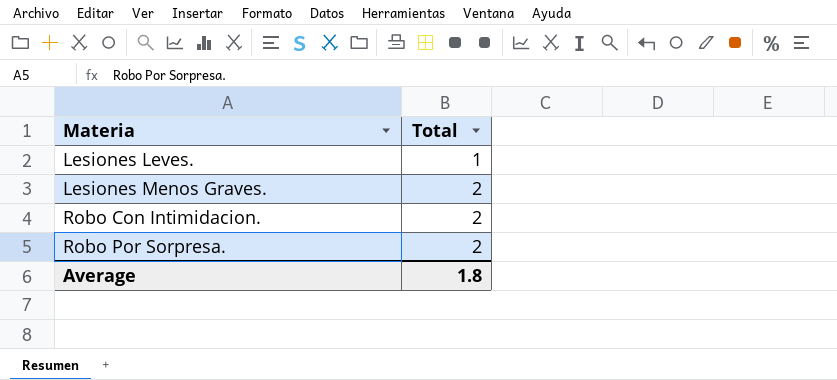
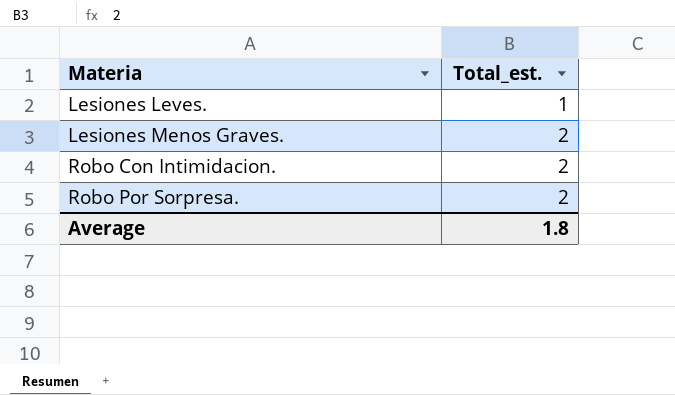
column name: Total -> Total_est.

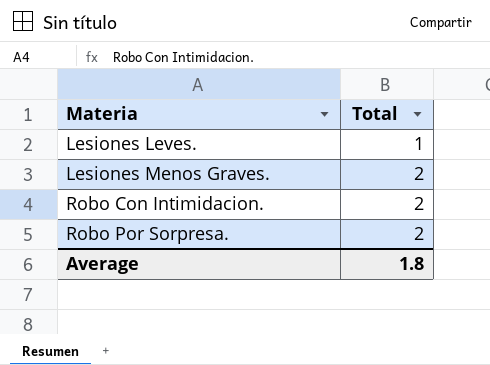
column name: Total_est. -> Total

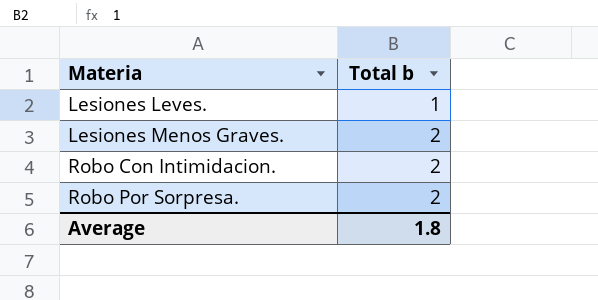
column name: Total -> Total b

